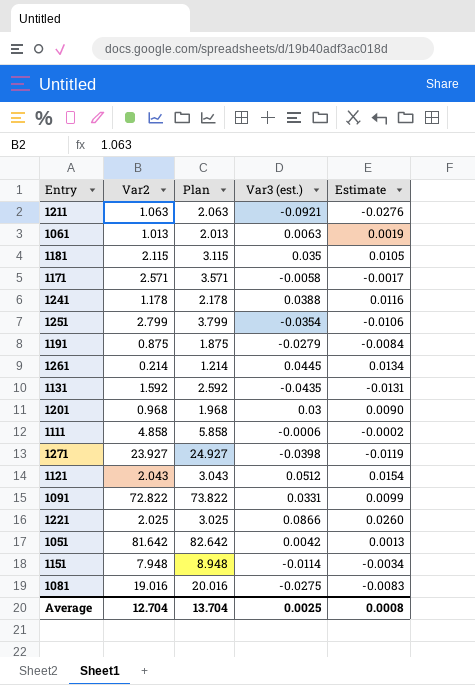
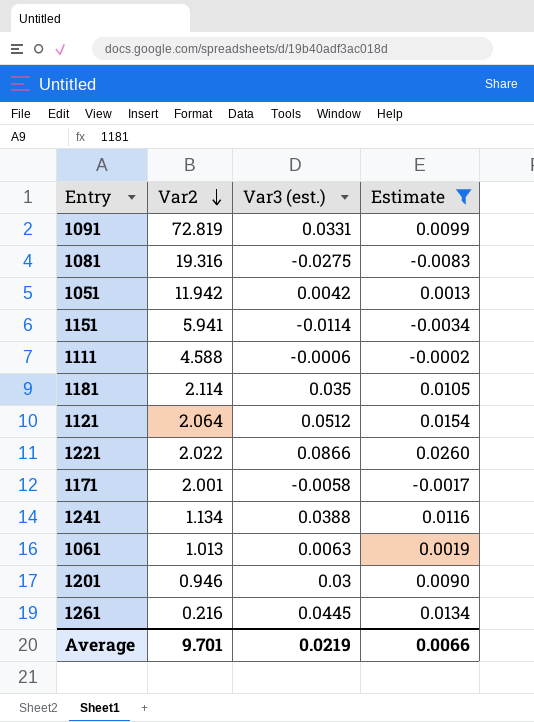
filter: none -> Estimate >= -0.0083
row order: none -> Var2 descending
column Plan | formula: [Var2] + 1 -> none
1091 | Var2: 72.822 -> 72.819
1081 | Var2: 19.016 -> 19.316
1051 | Var2: 81.642 -> 11.942
1151 | Var2: 7.948 -> 5.941
1111 | Var2: 4.858 -> 4.588
1181 | Var2: 2.115 -> 2.114
1121 | Var2: 2.043 -> 2.064
1221 | Var2: 2.025 -> 2.022
1171 | Var2: 2.571 -> 2.001
1241 | Var2: 1.178 -> 1.134
1201 | Var2: 0.968 -> 0.946
1261 | Var2: 0.214 -> 0.216
Average | Var2: 12.704 -> 9.701
Average | Var3 (est.): 0.0025 -> 0.0219
Average | Estimate: 0.0008 -> 0.0066

